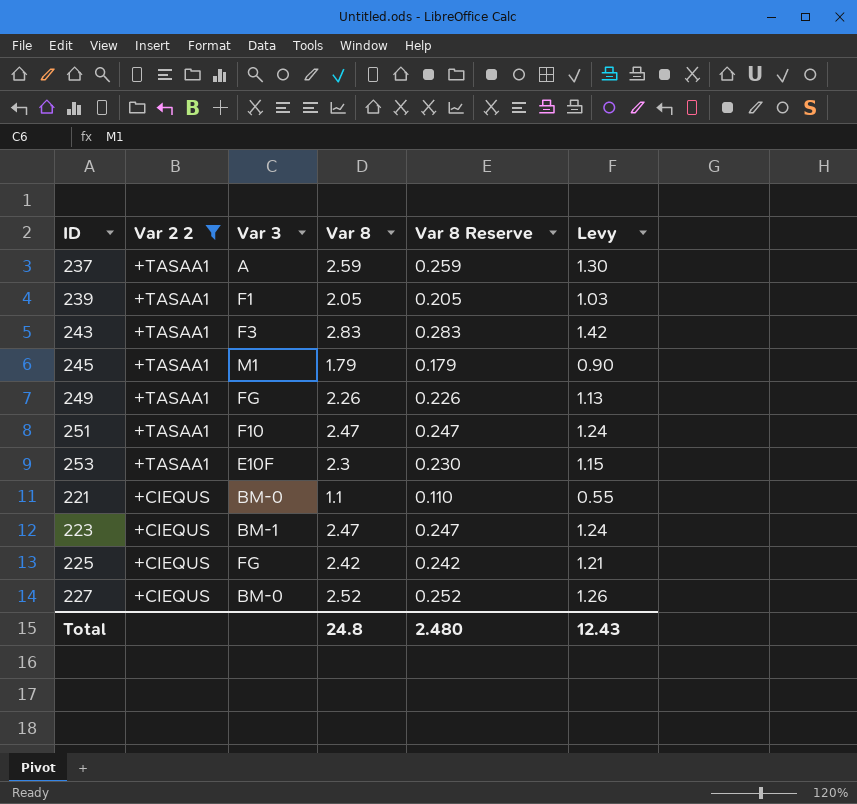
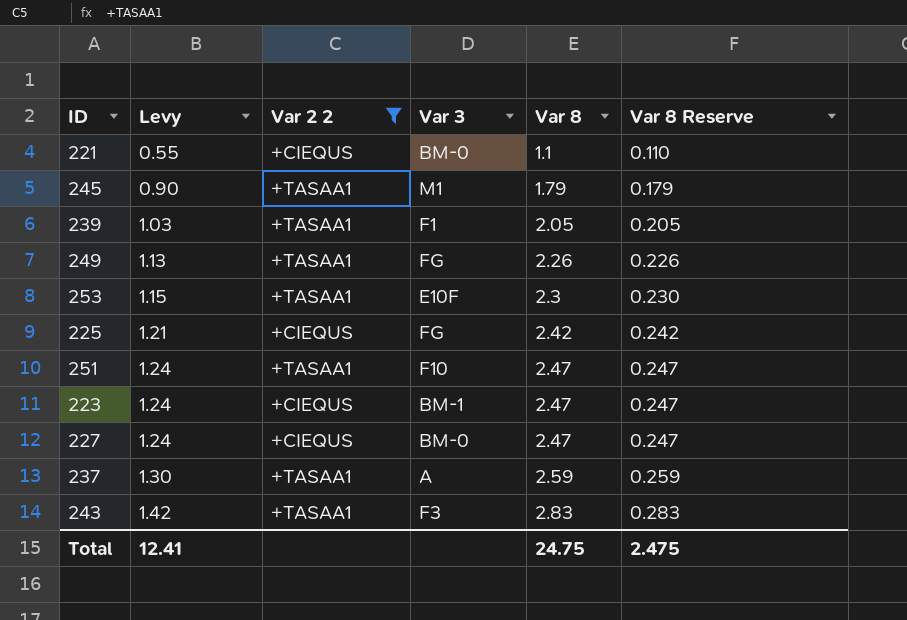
row order: Var 2 2 descending -> Levy ascending
column Levy | position: 6 -> 2
227 | Levy: 1.26 -> 1.24
227 | Var 8: 2.52 -> 2.47
227 | Var 8 Reserve: 0.252 -> 0.247
Total | Levy: 12.43 -> 12.41
Total | Var 8: 24.8 -> 24.75
Total | Var 8 Reserve: 2.480 -> 2.475

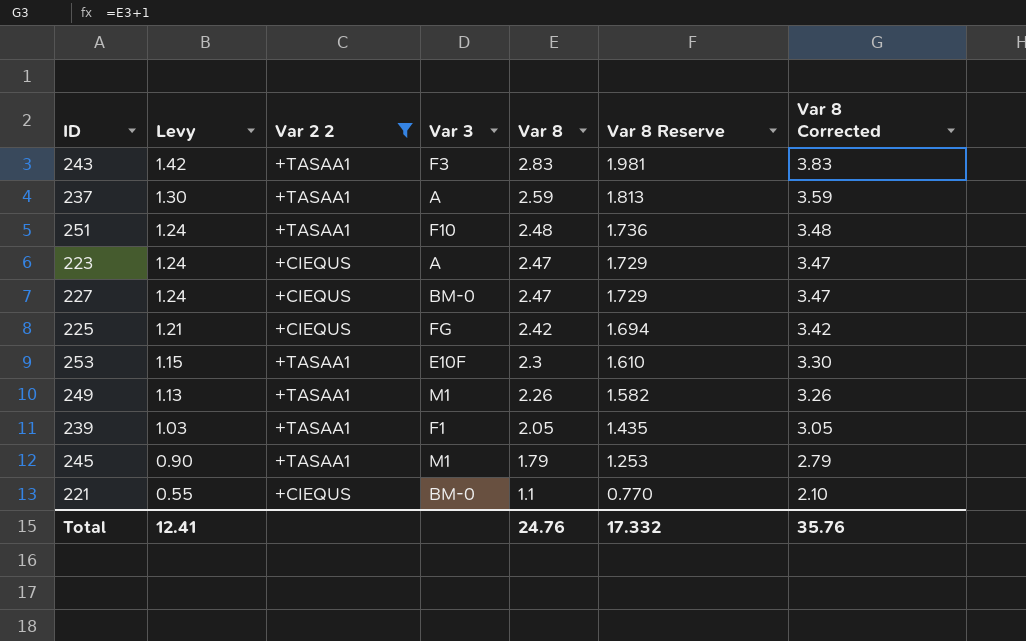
row order: Levy ascending -> Levy descending
column Var 8 Reserve | formula: [Var 8] * 0.1 -> [Var 8] * 0.7
column Var 8 Corrected | formula: none -> [Var 8] + 1
251 | Var 8: 2.47 -> 2.48
223 | Var 3: BM-1 -> A
249 | Var 3: FG -> M1
Total | Var 8: 24.75 -> 24.76
Total | Var 8 Reserve: 2.475 -> 17.332

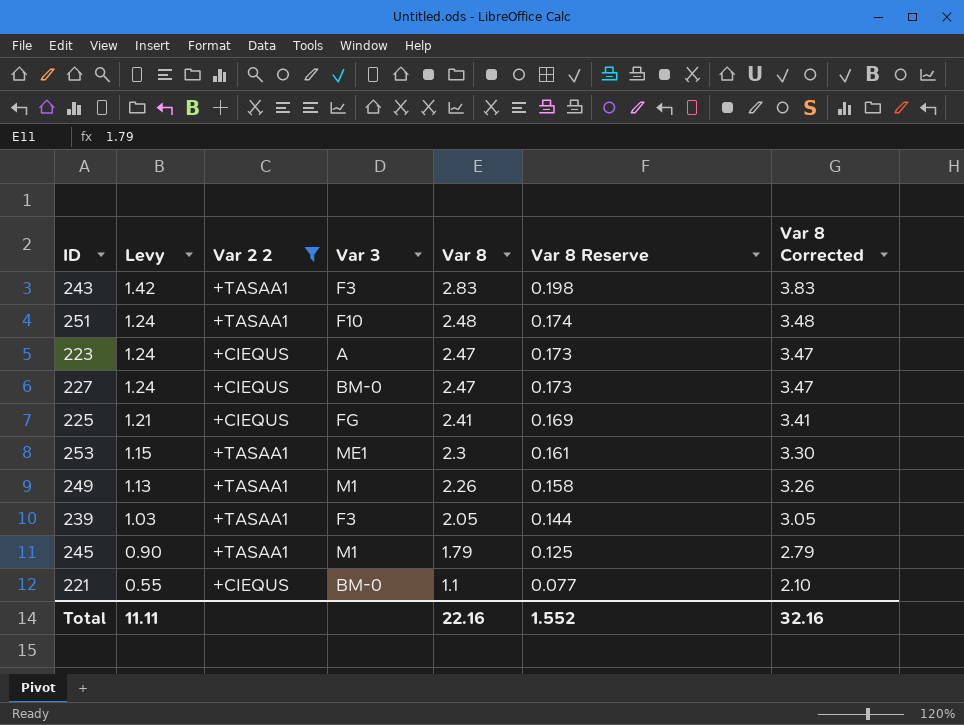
column Var 8 Reserve | formula: [Var 8] * 0.7 -> [Var 8] * 0.07
row 237: 1.30 | +TASAA1 | A | 2.59 | 1.813 | 3.59 -> none
225 | Var 8: 2.42 -> 2.41
225 | Var 8 Corrected: 3.42 -> 3.41
253 | Var 3: E10F -> ME1
239 | Var 3: F1 -> F3
Total | Levy: 12.41 -> 11.11
Total | Var 8: 24.76 -> 22.16
Total | Var 8 Reserve: 17.332 -> 1.552
Total | Var 8 Corrected: 35.76 -> 32.16

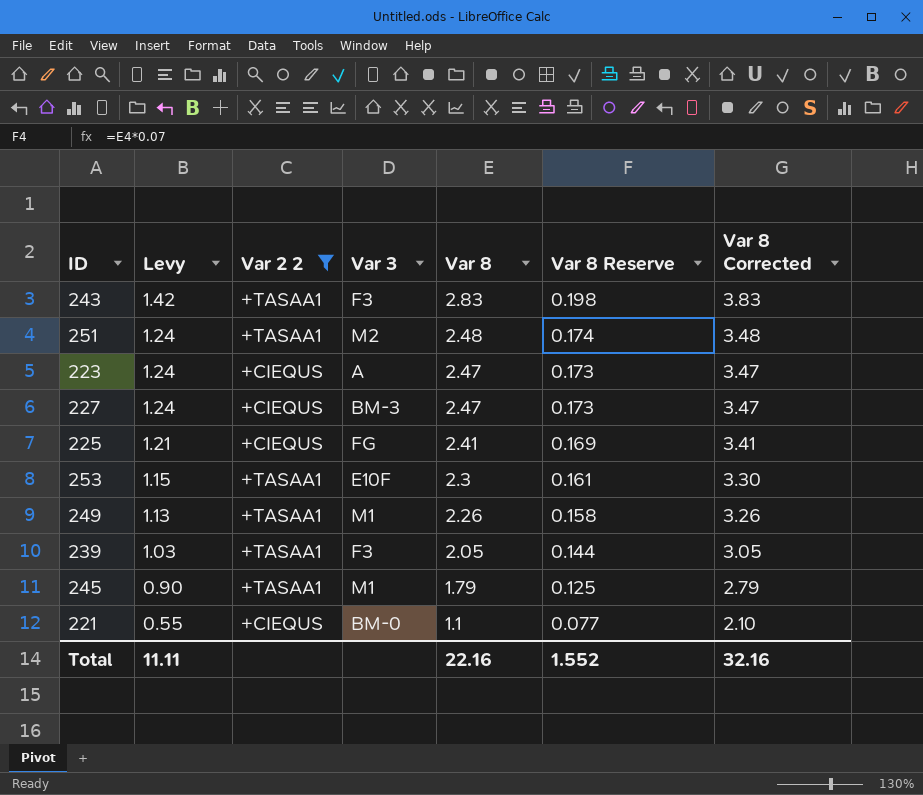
251 | Var 3: F10 -> M2
227 | Var 3: BM-0 -> BM-3
253 | Var 3: ME1 -> E10F

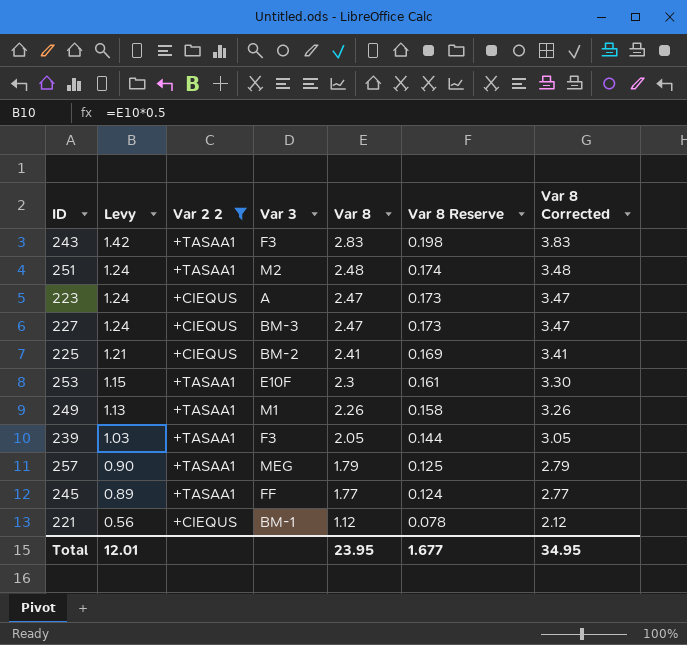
225 | Var 3: FG -> BM-2
row 257: none -> 0.90 | +TASAA1 | MEG | 1.79 | 0.125 | 2.79
245 | Levy: 0.90 -> 0.89
245 | Var 3: M1 -> FF
245 | Var 8: 1.79 -> 1.77
245 | Var 8 Reserve: 0.125 -> 0.124
245 | Var 8 Corrected: 2.79 -> 2.77
221 | Levy: 0.55 -> 0.56
221 | Var 3: BM-0 -> BM-1
221 | Var 8: 1.1 -> 1.12
221 | Var 8 Reserve: 0.077 -> 0.078
221 | Var 8 Corrected: 2.10 -> 2.12
Total | Levy: 11.11 -> 12.01
Total | Var 8: 22.16 -> 23.95
Total | Var 8 Reserve: 1.552 -> 1.677
Total | Var 8 Corrected: 32.16 -> 34.95

